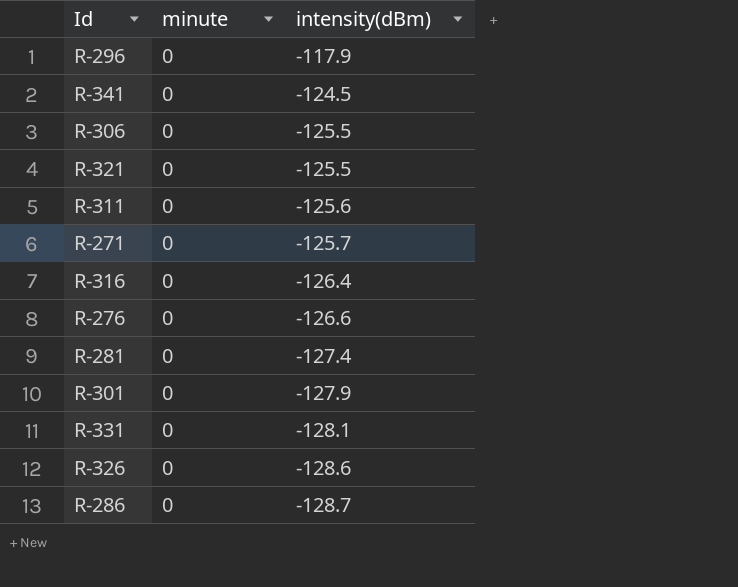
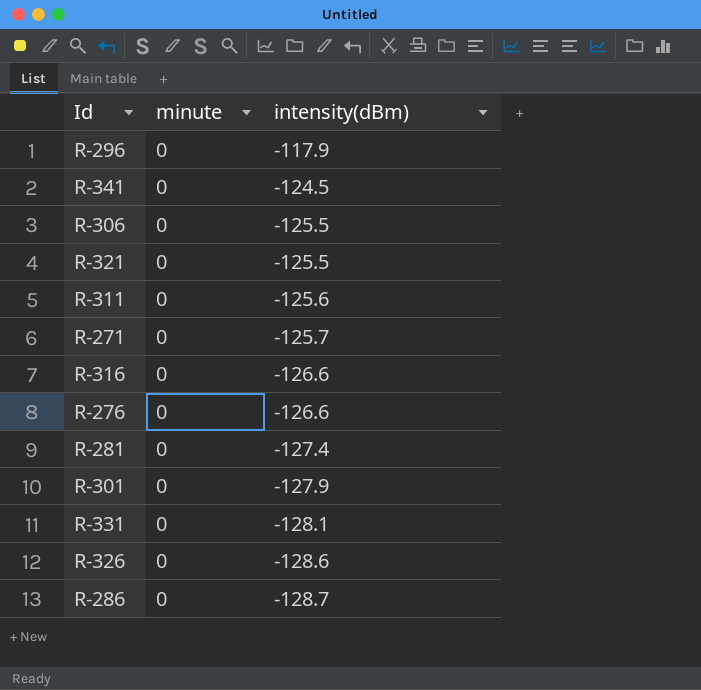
R-316 | intensity(dBm): -126.4 -> -126.6

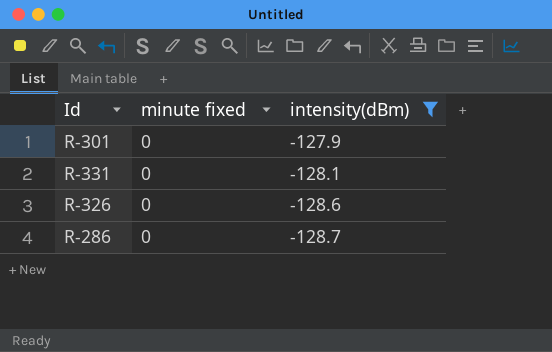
filter: none -> intensity(dBm) <= -127.9
column name: minute -> minute fixed

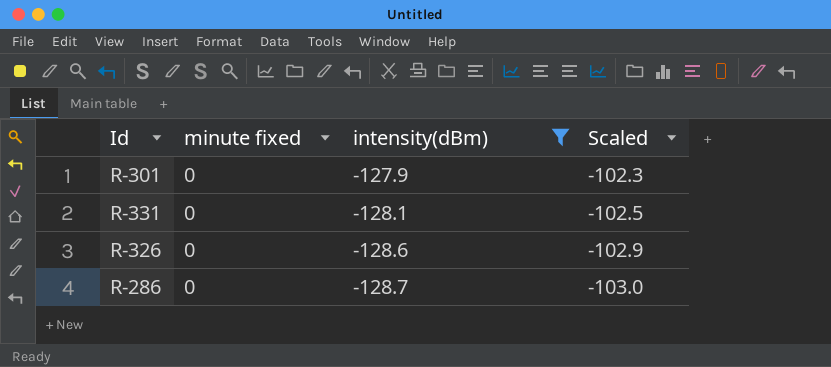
column Scaled | formula: none -> [intensity(dBm)] * 0.8

